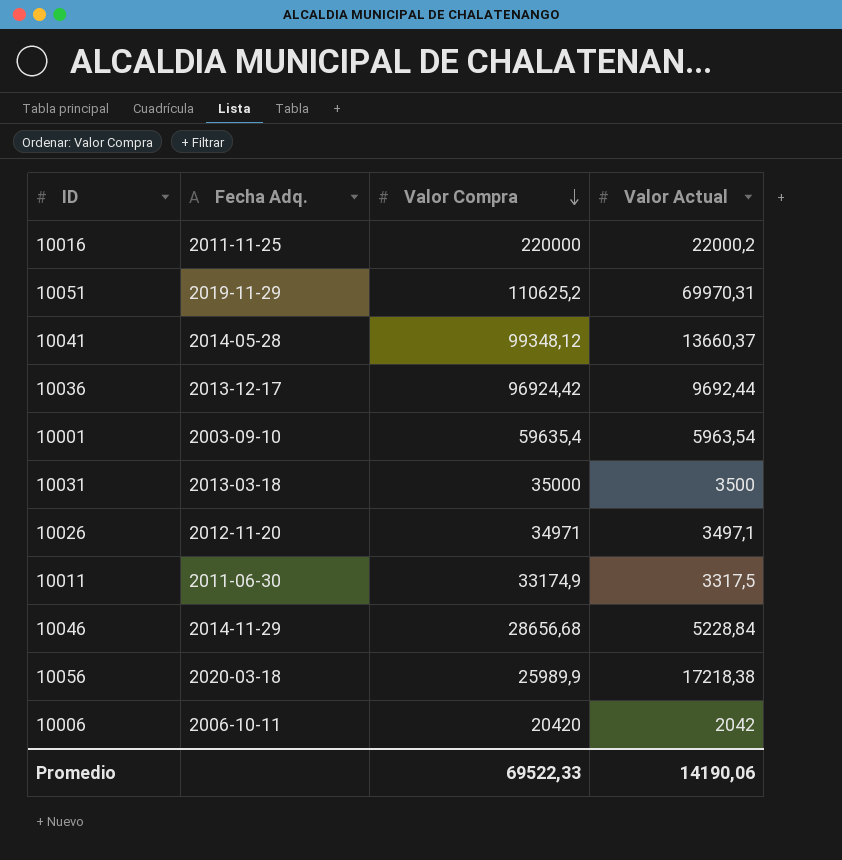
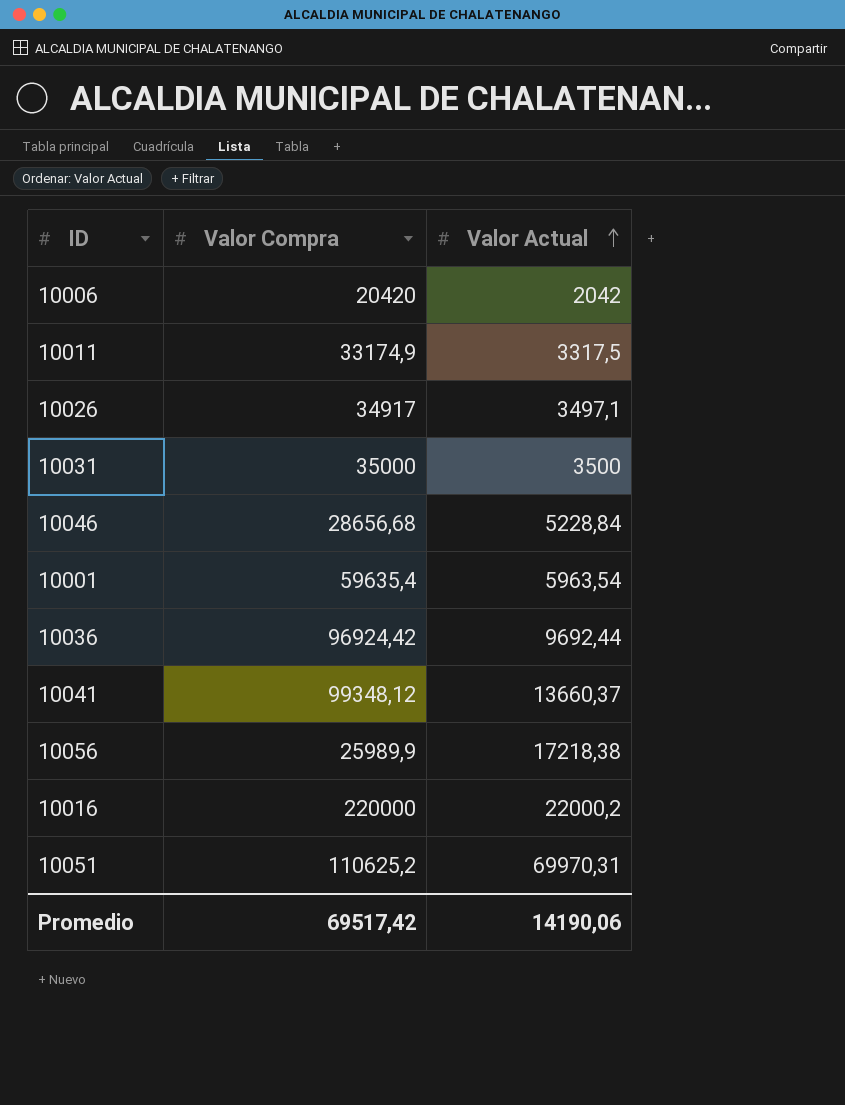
row order: Valor Compra descending -> Valor Actual ascending
column Fecha Adq. | position: 2 -> none
10026 | Valor Compra: 34971 -> 34917
Promedio | Valor Compra: 69522,33 -> 69517,42

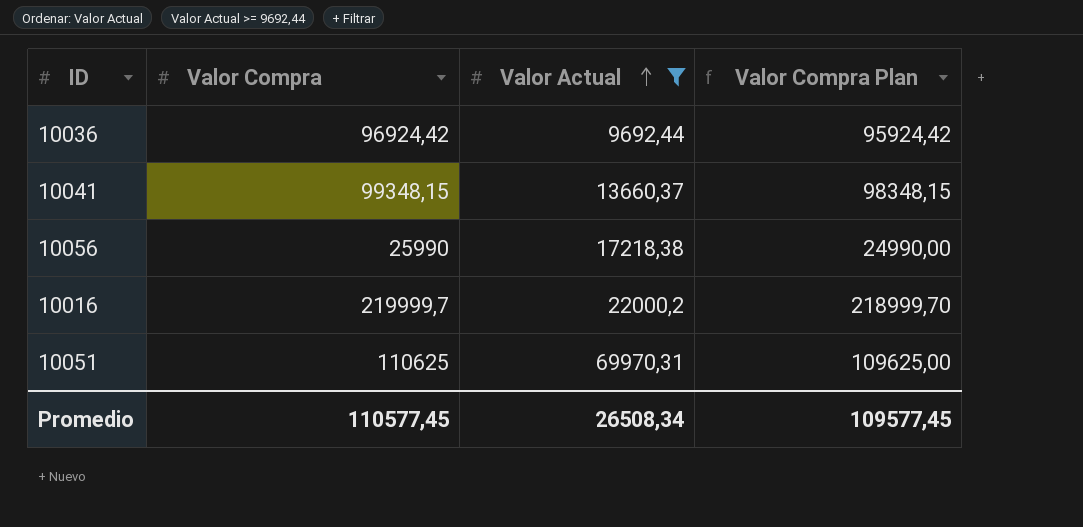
filter: none -> Valor Actual >= 9692,44
column Valor Compra Plan | formula: none -> [Valor Compra] - 1000
10041 | Valor Compra: 99348,12 -> 99348,15
10056 | Valor Compra: 25989,9 -> 25990
10016 | Valor Compra: 220000 -> 219999,7
10051 | Valor Compra: 110625,2 -> 110625
Promedio | Valor Compra: 69517,42 -> 110577,45
Promedio | Valor Actual: 14190,06 -> 26508,34

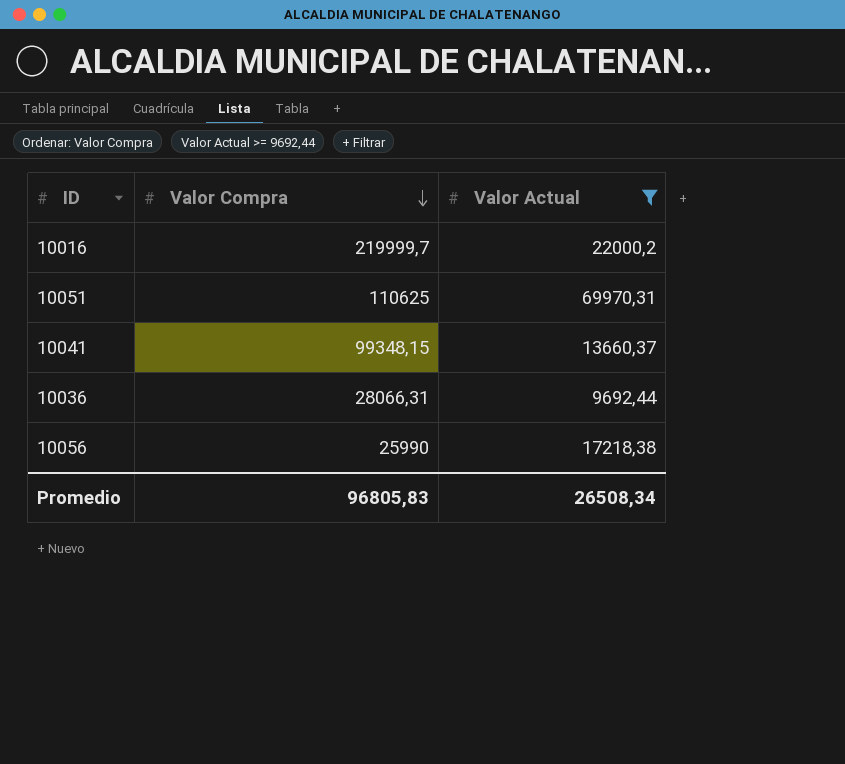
row order: Valor Actual ascending -> Valor Compra descending
column Valor Compra Plan | formula: [Valor Compra] - 1000 -> none
10036 | Valor Compra: 96924,42 -> 28066,31
Promedio | Valor Compra: 110577,45 -> 96805,83

